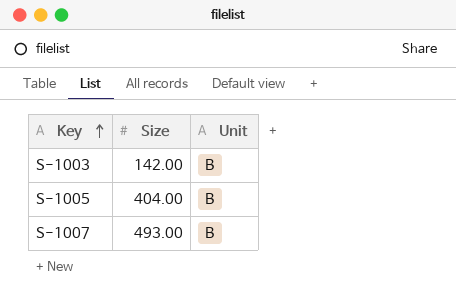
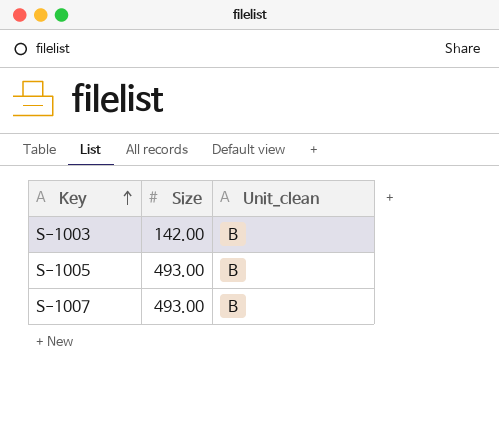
column name: Unit -> Unit_clean
S-1005 | Size: 404.00 -> 493.00

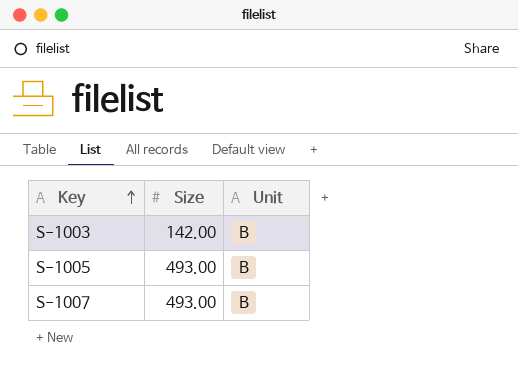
column name: Unit_clean -> Unit

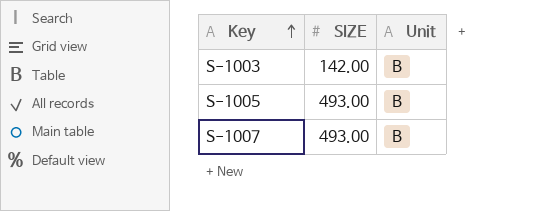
column name: Size -> SIZE

